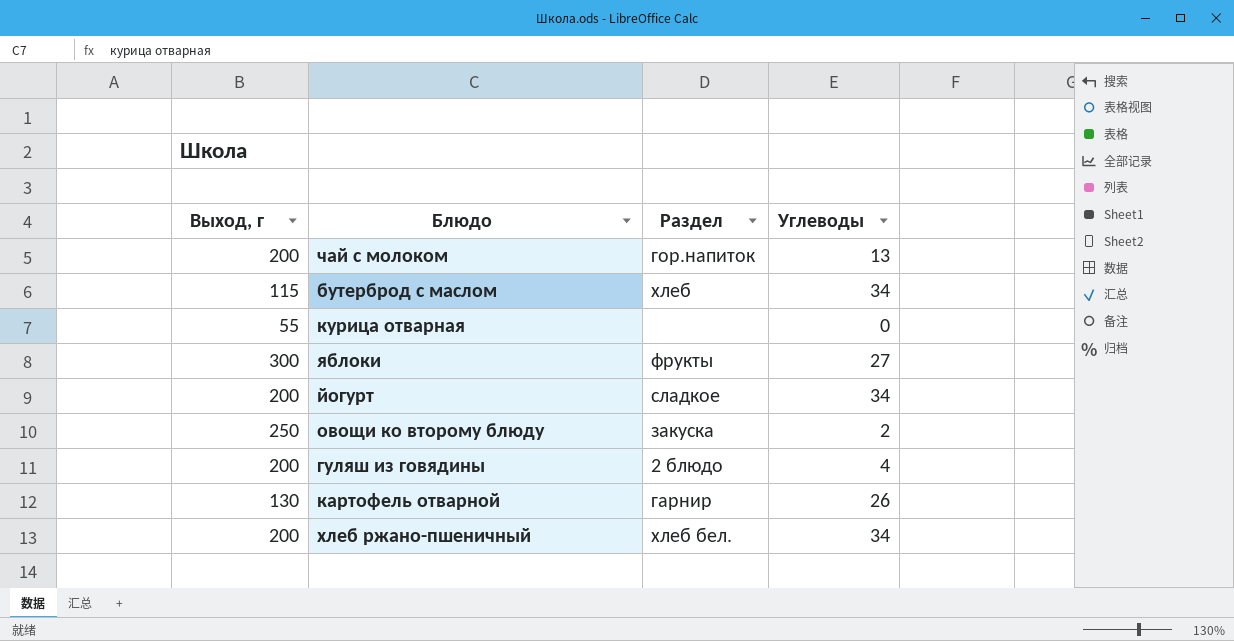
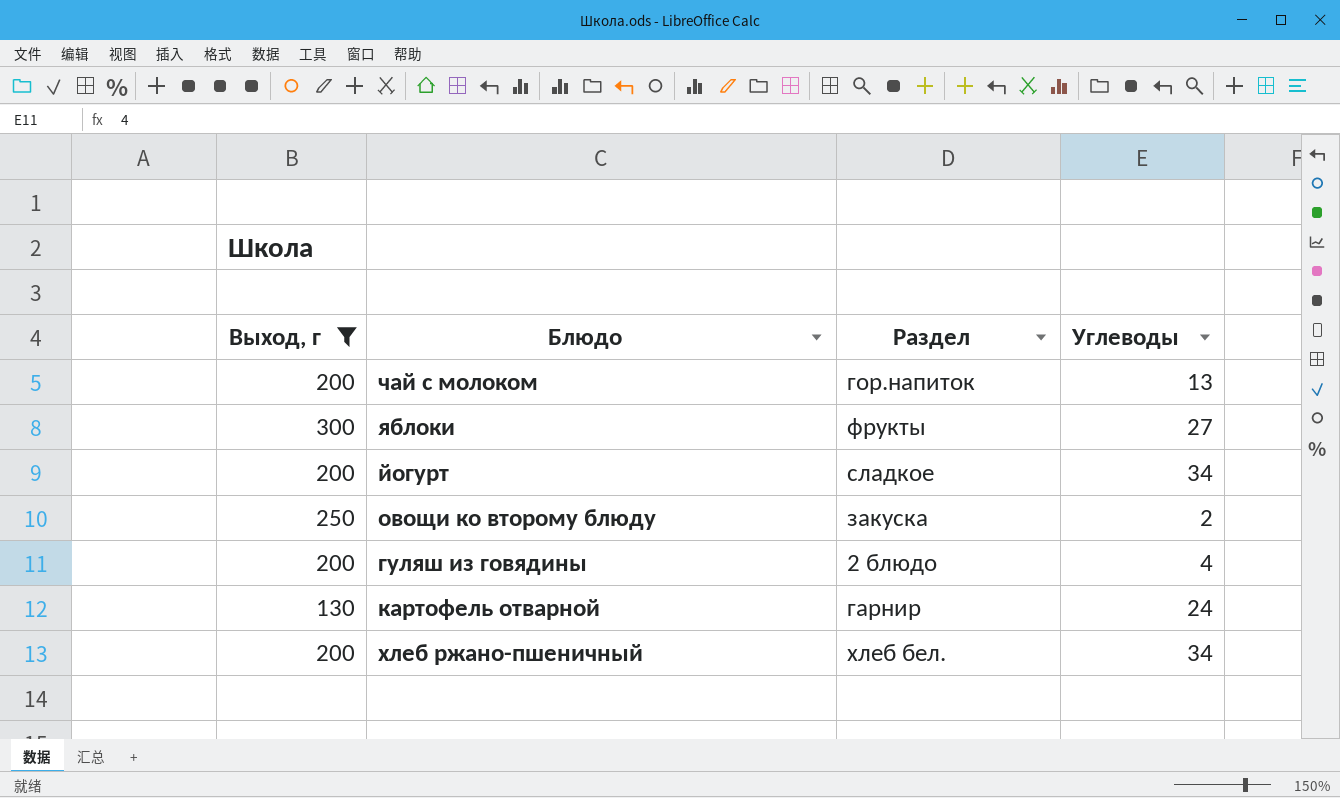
filter: none -> Выход, г >= 130
картофель отварной | Углеводы: 26 -> 24

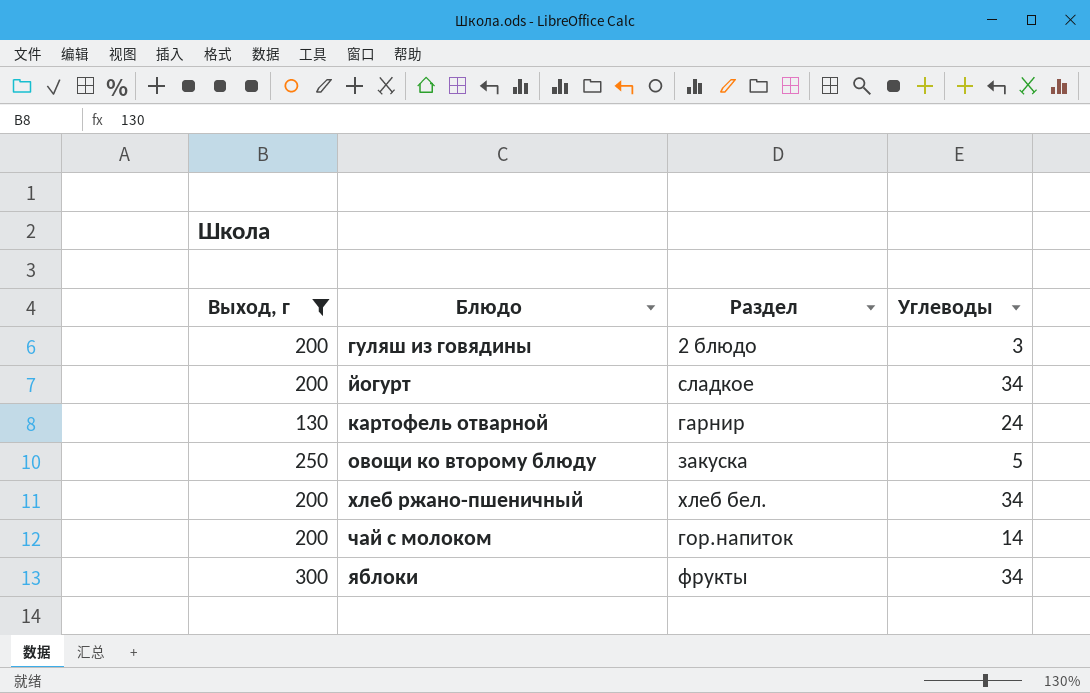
row order: none -> Блюдо ascending
гуляш из говядины | Углеводы: 4 -> 3
овощи ко второму блюду | Углеводы: 2 -> 5
чай с молоком | Углеводы: 13 -> 14
яблоки | Углеводы: 27 -> 34

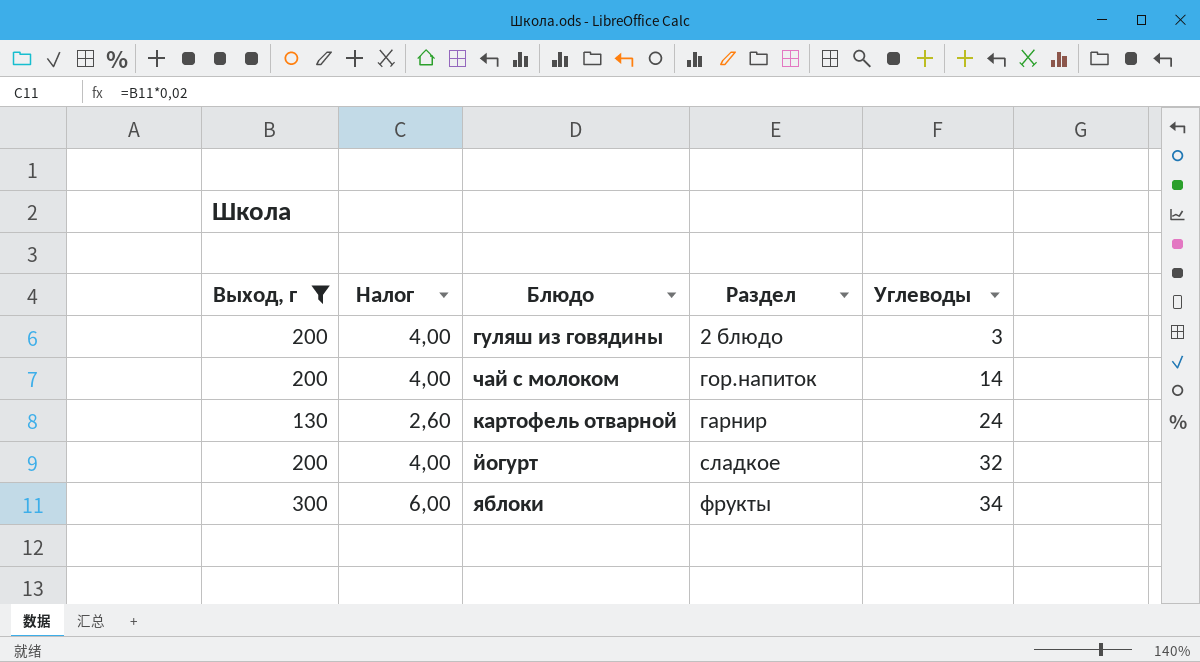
row order: Блюдо ascending -> Углеводы ascending
column Налог | formula: none -> [Выход, г] * 0,02
row овощи ко второму блюду: 250 | закуска | 5 -> none
row хлеб ржано-пшеничный: 200 | хлеб бел. | 34 -> none
йогурт | Углеводы: 34 -> 32

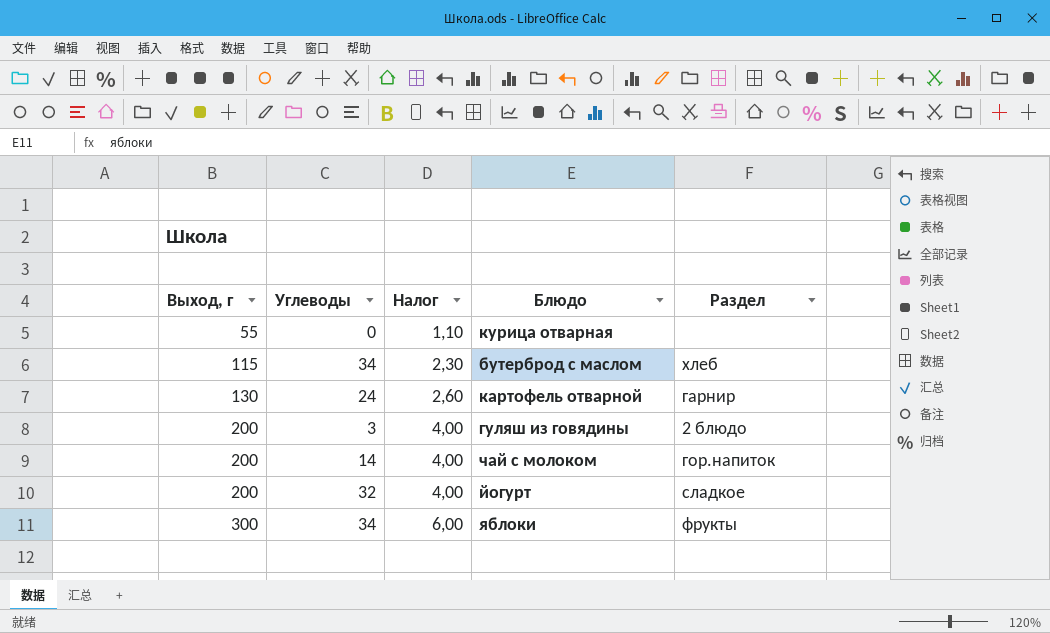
filter: Выход, г >= 130 -> none
row order: Углеводы ascending -> Выход, г ascending
column Углеводы | position: 5 -> 2

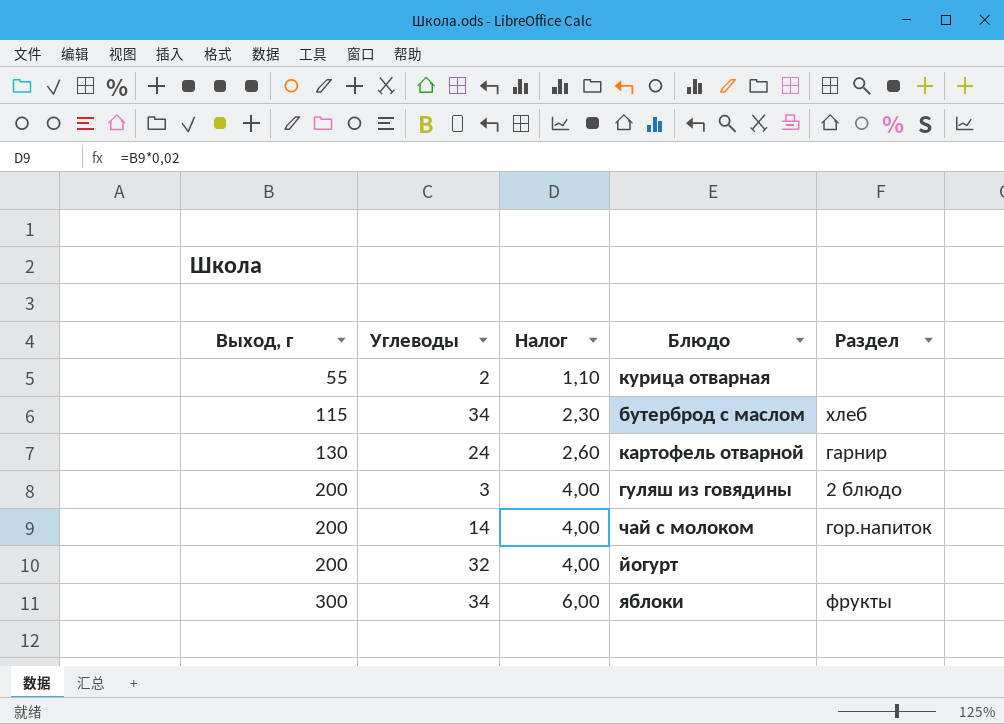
курица отварная | Углеводы: 0 -> 2
йогурт | Раздел: сладкое -> none

